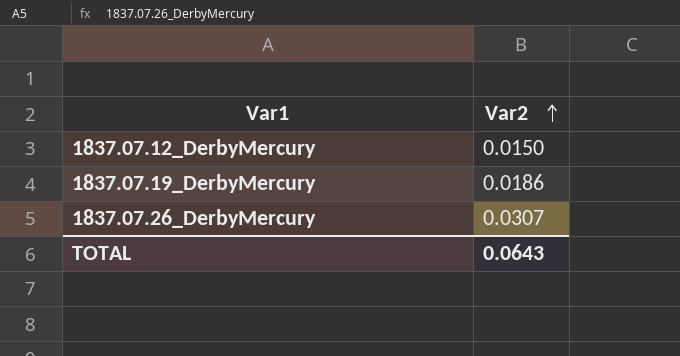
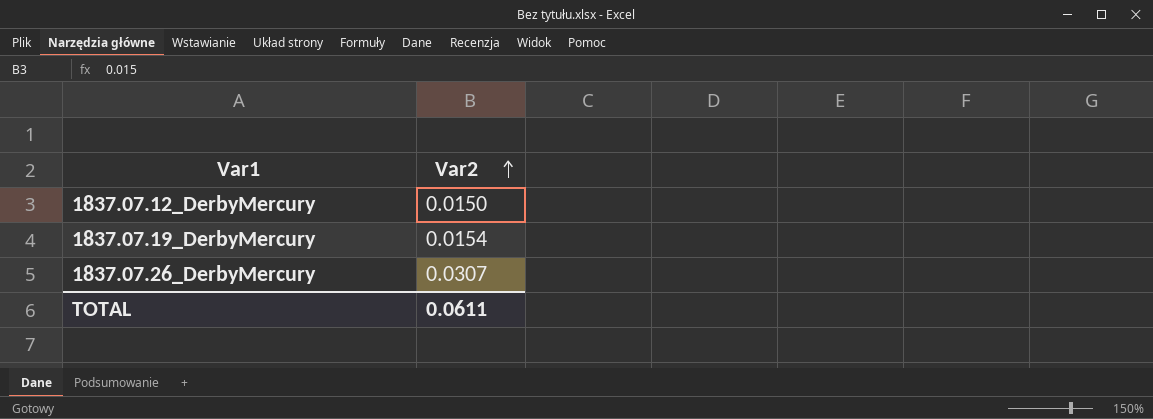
1837.07.19_DerbyMercury | Var2: 0.0186 -> 0.0154
TOTAL | Var2: 0.0643 -> 0.0611

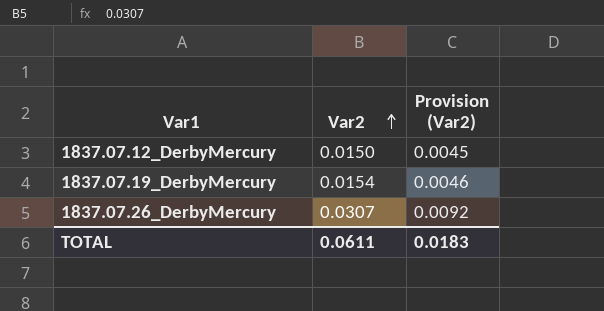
column Provision (Var2) | formula: none -> [Var2] * 0.3

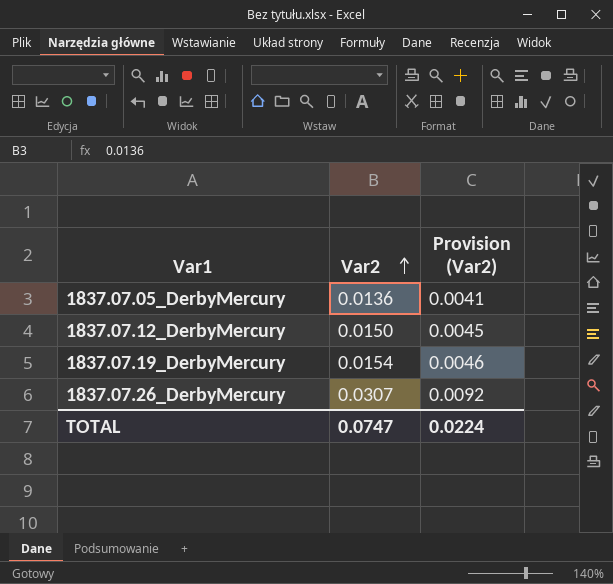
row 1837.07.05_DerbyMercury: none -> 0.0136 | 0.0041
TOTAL | Var2: 0.0611 -> 0.0747
TOTAL | Provision (Var2): 0.0183 -> 0.0224

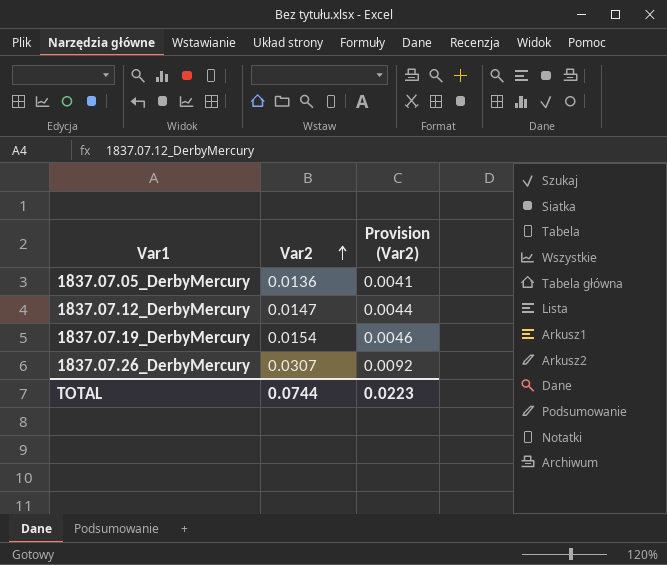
1837.07.12_DerbyMercury | Var2: 0.0150 -> 0.0147
1837.07.12_DerbyMercury | Provision (Var2): 0.0045 -> 0.0044
TOTAL | Var2: 0.0747 -> 0.0744
TOTAL | Provision (Var2): 0.0224 -> 0.0223

